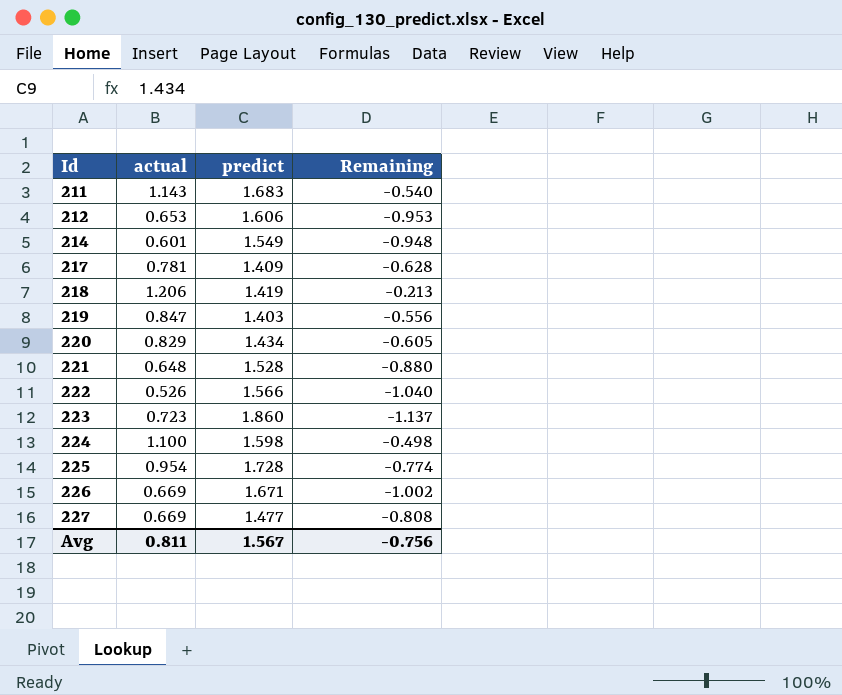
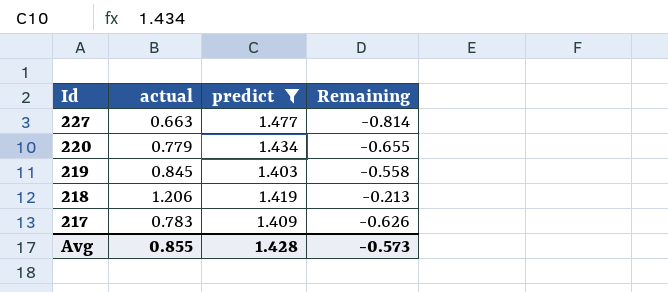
filter: none -> predict <= 1.477
row order: Id ascending -> Id descending
227 | actual: 0.669 -> 0.663
227 | Remaining: -0.808 -> -0.814
220 | actual: 0.829 -> 0.779
220 | Remaining: -0.605 -> -0.655
219 | actual: 0.847 -> 0.845
219 | Remaining: -0.556 -> -0.558
217 | actual: 0.781 -> 0.783
217 | Remaining: -0.628 -> -0.626
Avg | actual: 0.811 -> 0.855
Avg | predict: 1.567 -> 1.428
Avg | Remaining: -0.756 -> -0.573

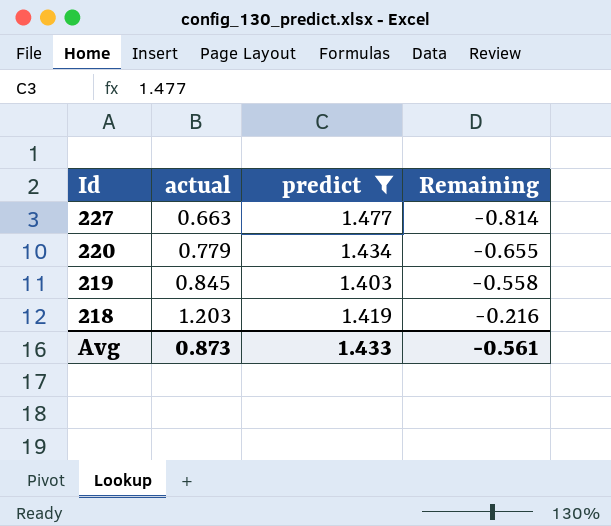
row 217: 0.783 | 1.409 | -0.626 -> none
218 | actual: 1.206 -> 1.203
218 | Remaining: -0.213 -> -0.216
Avg | actual: 0.855 -> 0.873
Avg | predict: 1.428 -> 1.433
Avg | Remaining: -0.573 -> -0.561

